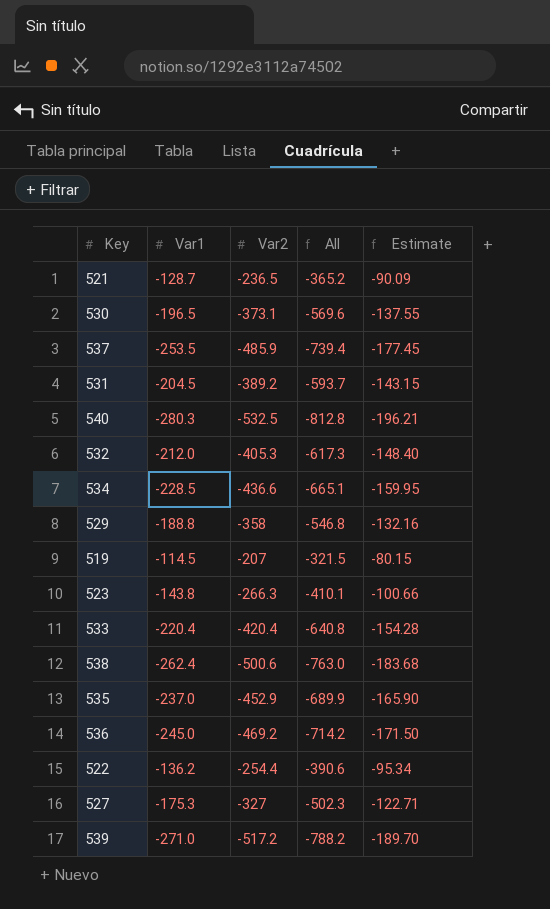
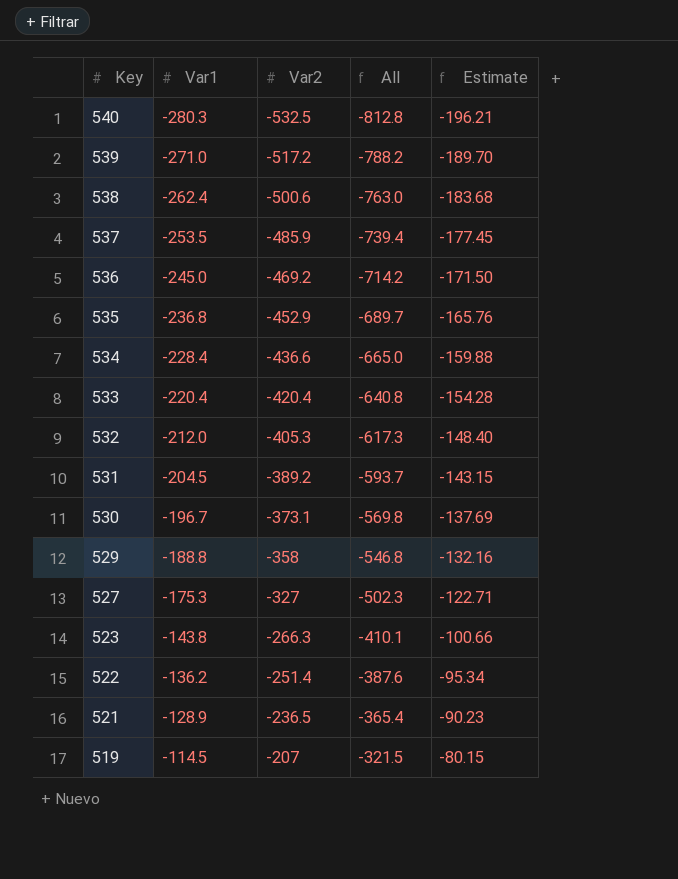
row order: none -> Key descending
535 | Var1: -237.0 -> -236.8
535 | All: -689.9 -> -689.7
535 | Estimate: -165.90 -> -165.76
534 | Var1: -228.5 -> -228.4
534 | All: -665.1 -> -665.0
534 | Estimate: -159.95 -> -159.88
530 | Var1: -196.5 -> -196.7
530 | All: -569.6 -> -569.8
530 | Estimate: -137.55 -> -137.69
522 | Var2: -254.4 -> -251.4
522 | All: -390.6 -> -387.6
521 | Var1: -128.7 -> -128.9
521 | All: -365.2 -> -365.4
521 | Estimate: -90.09 -> -90.23

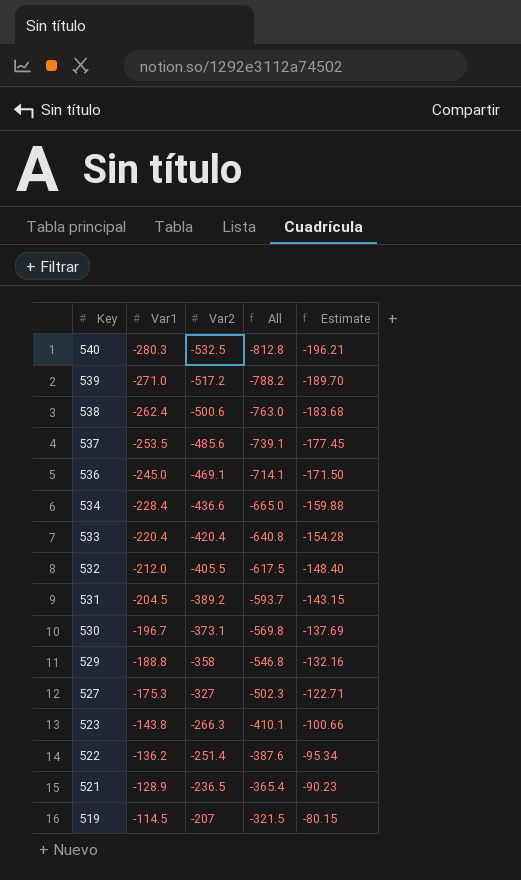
row 535: -236.8 | -452.9 | -689.7 | -165.76 -> none
537 | Var2: -485.9 -> -485.6
537 | All: -739.4 -> -739.1
536 | Var2: -469.2 -> -469.1
536 | All: -714.2 -> -714.1
532 | Var2: -405.3 -> -405.5
532 | All: -617.3 -> -617.5

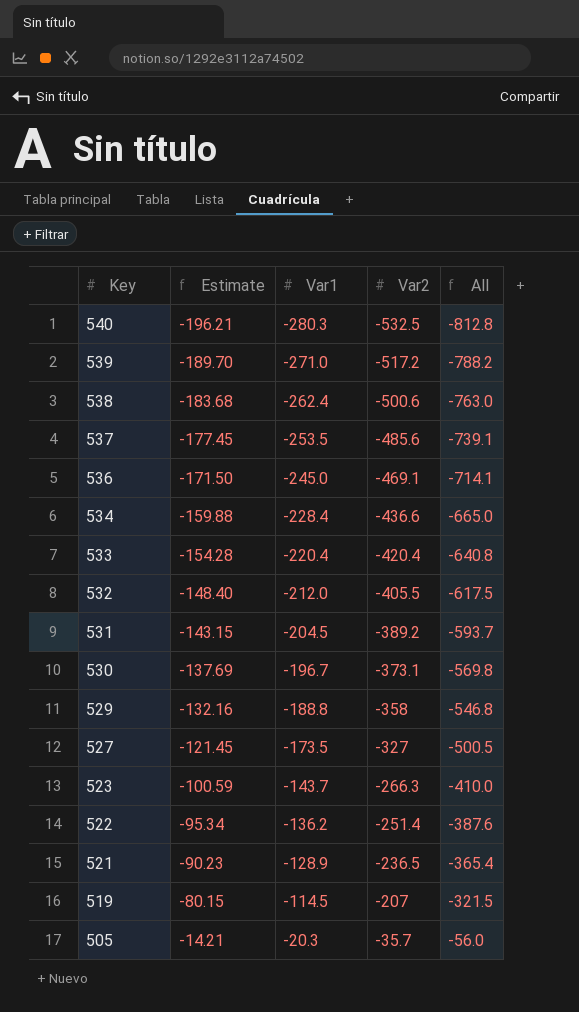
column Estimate | position: 5 -> 2
527 | Estimate: -122.71 -> -121.45
527 | Var1: -175.3 -> -173.5
527 | All: -502.3 -> -500.5
523 | Estimate: -100.66 -> -100.59
523 | Var1: -143.8 -> -143.7
523 | All: -410.1 -> -410.0
row 505: none -> -14.21 | -20.3 | -35.7 | -56.0

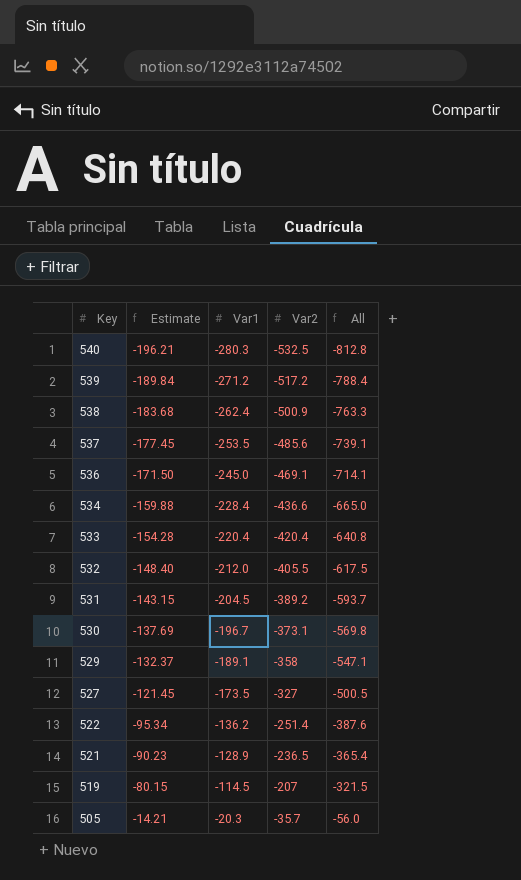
row 523: -100.59 | -143.7 | -266.3 | -410.0 -> none
539 | Estimate: -189.70 -> -189.84
539 | Var1: -271.0 -> -271.2
539 | All: -788.2 -> -788.4
538 | Var2: -500.6 -> -500.9
538 | All: -763.0 -> -763.3
529 | Estimate: -132.16 -> -132.37
529 | Var1: -188.8 -> -189.1
529 | All: -546.8 -> -547.1

